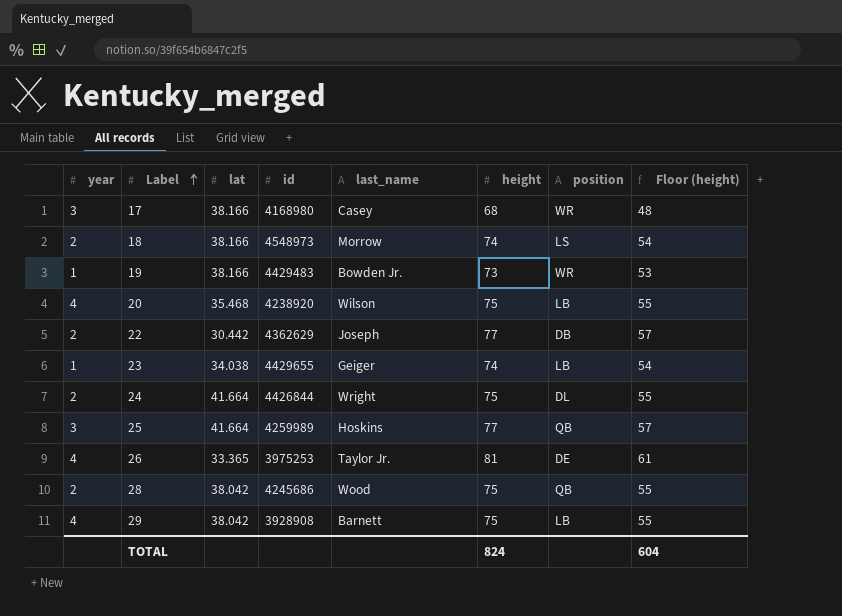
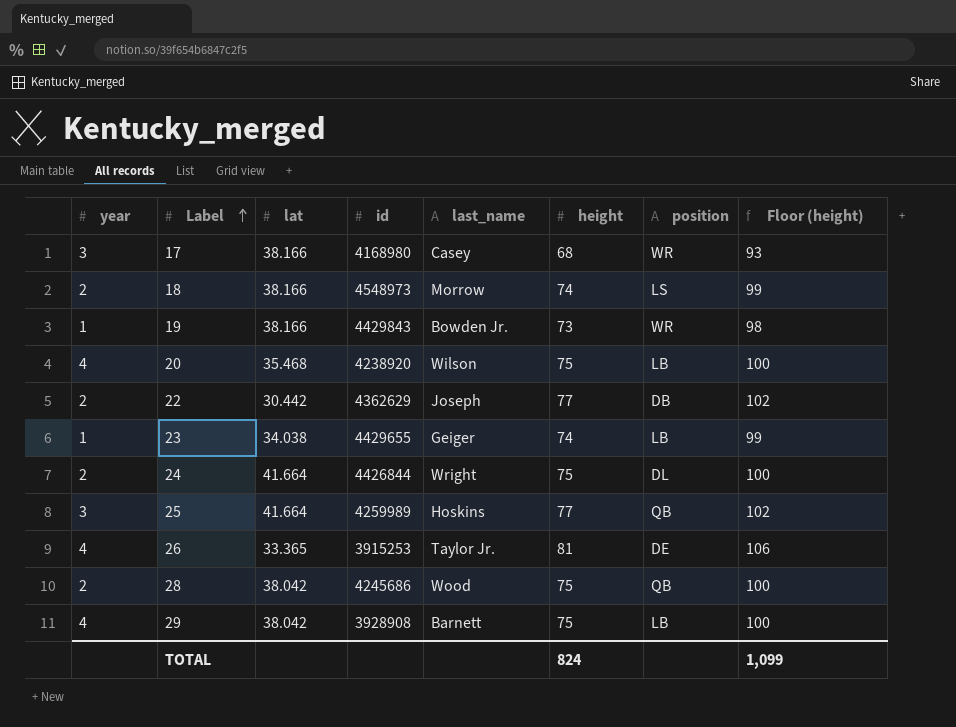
column Floor (height) | formula: [height] - 20 -> [height] + 25
19 | id: 4429483 -> 4429843
26 | id: 3975253 -> 3915253
TOTAL | Floor (height): 604 -> 1,099

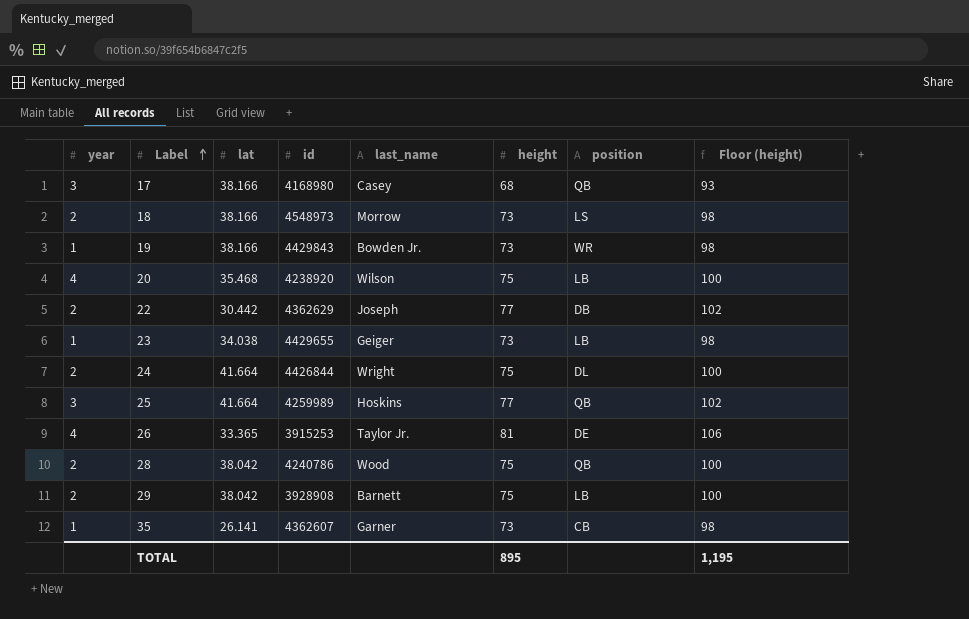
17 | position: WR -> QB
18 | height: 74 -> 73
18 | Floor (height): 99 -> 98
23 | height: 74 -> 73
23 | Floor (height): 99 -> 98
28 | id: 4245686 -> 4240786
29 | year: 4 -> 2
row 35: none -> 1 | 26.141 | 4362607 | Garner | 73 | CB | 98
TOTAL | height: 824 -> 895
TOTAL | Floor (height): 1,099 -> 1,195

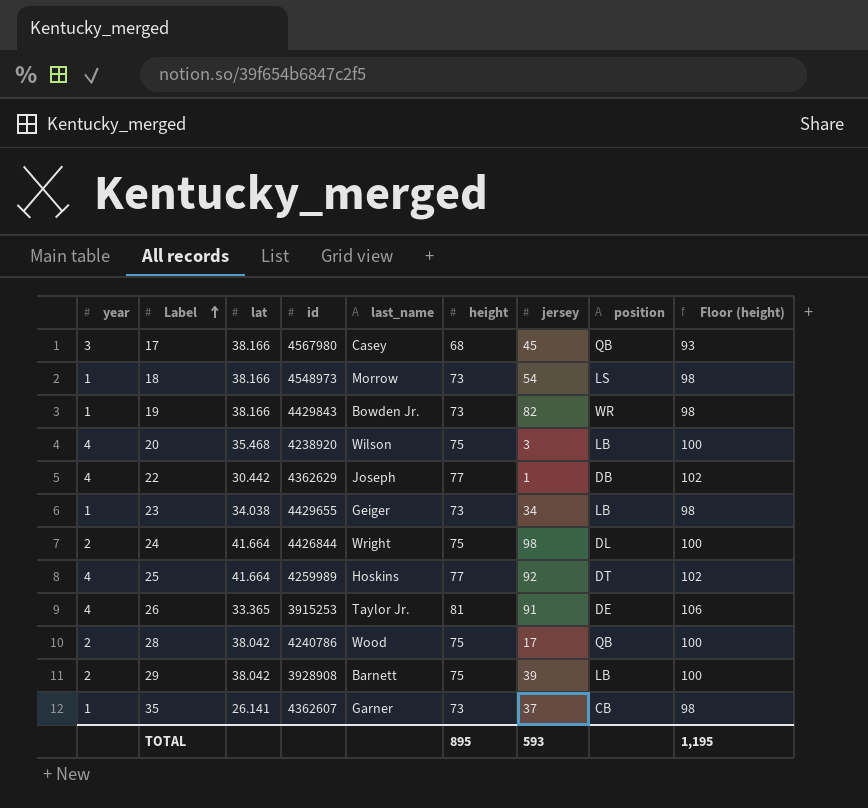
column jersey | position: none -> 7
17 | id: 4168980 -> 4567980
18 | year: 2 -> 1
22 | year: 2 -> 4
25 | year: 3 -> 4
25 | position: QB -> DT

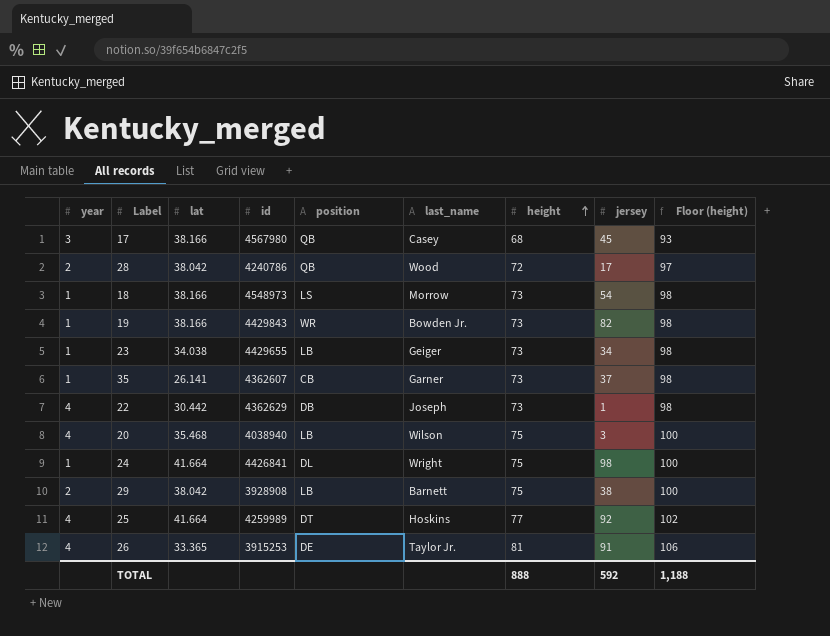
row order: Label ascending -> height ascending
column position | position: 8 -> 5
28 | height: 75 -> 72
28 | Floor (height): 100 -> 97
22 | height: 77 -> 73
22 | Floor (height): 102 -> 98
20 | id: 4238920 -> 4038940
24 | year: 2 -> 1
24 | id: 4426844 -> 4426841
29 | jersey: 39 -> 38
TOTAL | height: 895 -> 888
TOTAL | jersey: 593 -> 592
TOTAL | Floor (height): 1,195 -> 1,188

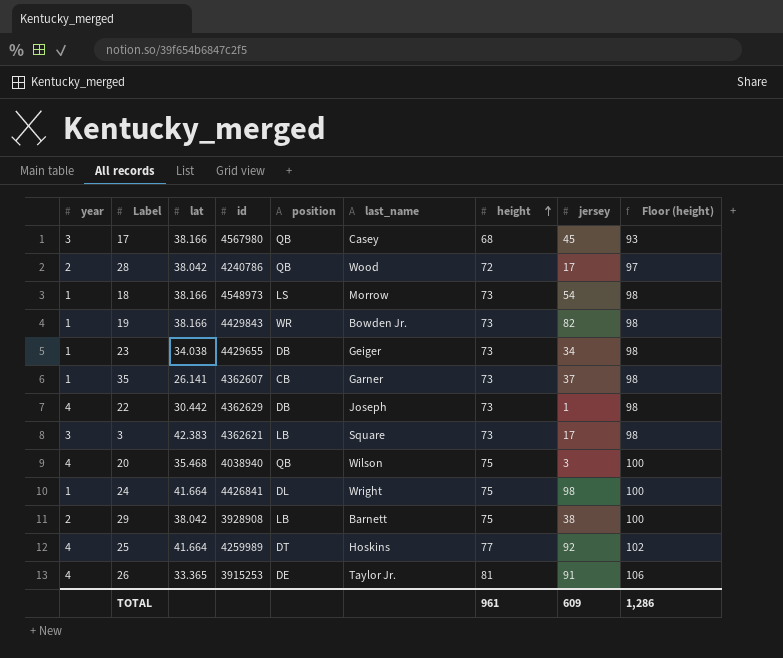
23 | position: LB -> DB
row 3: none -> 3 | 42.383 | 4362621 | LB | Square | 73 | 17 | 98
20 | position: LB -> QB
TOTAL | height: 888 -> 961
TOTAL | jersey: 592 -> 609
TOTAL | Floor (height): 1,188 -> 1,286

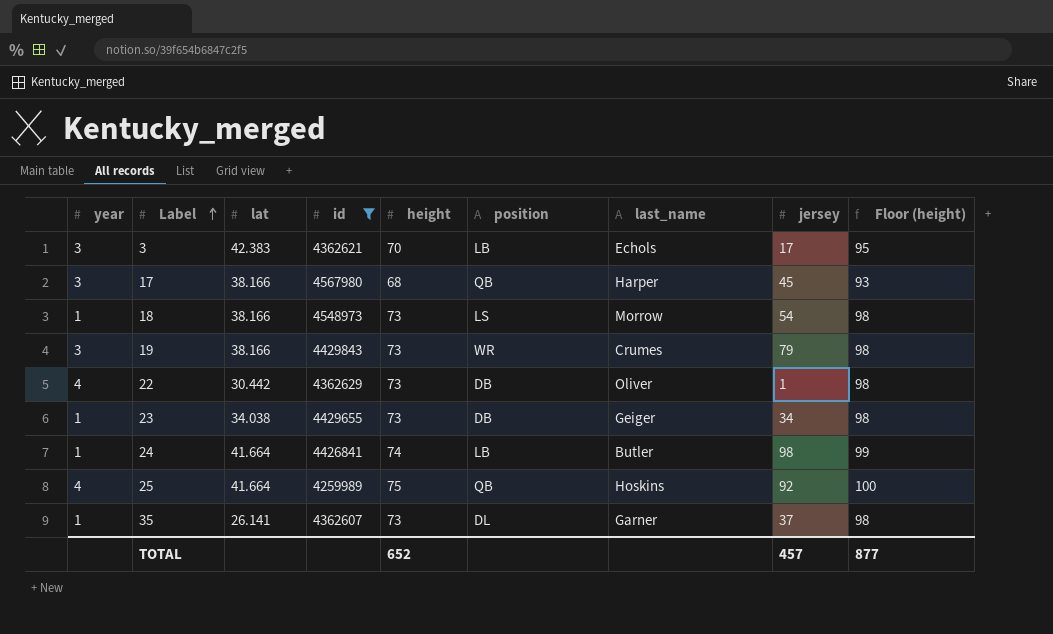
filter: none -> id >= 4259989
row order: height ascending -> Label ascending
column height | position: 7 -> 5
3 | height: 73 -> 70
3 | last_name: Square -> Echols
3 | Floor (height): 98 -> 95
17 | last_name: Casey -> Harper
19 | year: 1 -> 3
19 | last_name: Bowden Jr. -> Crumes
19 | jersey: 82 -> 79
22 | last_name: Joseph -> Oliver
24 | height: 75 -> 74
24 | position: DL -> LB
24 | last_name: Wright -> Butler
24 | Floor (height): 100 -> 99
25 | height: 77 -> 75
25 | position: DT -> QB
25 | Floor (height): 102 -> 100
35 | position: CB -> DL
TOTAL | height: 961 -> 652
TOTAL | jersey: 609 -> 457
TOTAL | Floor (height): 1,286 -> 877

